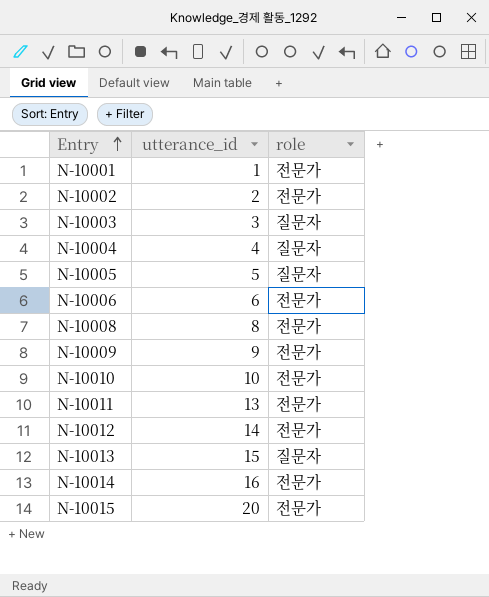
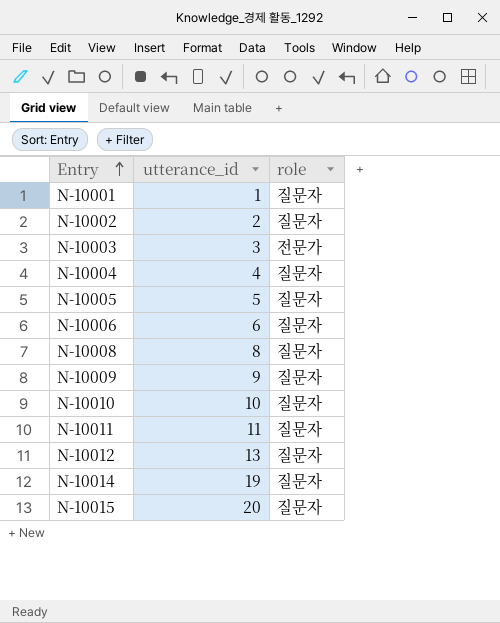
row N-10013: 15 | 질문자 -> none
N-10001 | role: 전문가 -> 질문자
N-10002 | role: 전문가 -> 질문자
N-10003 | role: 질문자 -> 전문가
N-10006 | role: 전문가 -> 질문자
N-10008 | role: 전문가 -> 질문자
N-10009 | role: 전문가 -> 질문자
N-10010 | role: 전문가 -> 질문자
N-10011 | utterance_id: 13 -> 11
N-10011 | role: 전문가 -> 질문자
N-10012 | utterance_id: 14 -> 13
N-10012 | role: 전문가 -> 질문자
N-10014 | utterance_id: 16 -> 19
N-10014 | role: 전문가 -> 질문자
N-10015 | role: 전문가 -> 질문자

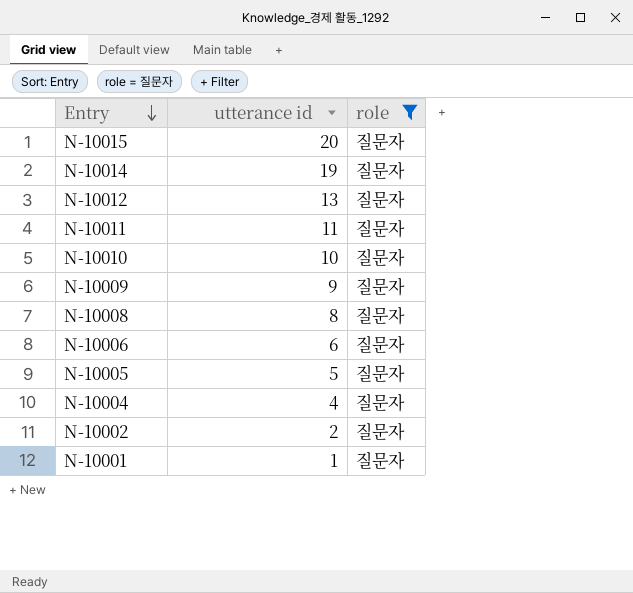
filter: none -> role = 질문자
row order: Entry ascending -> Entry descending
column name: utterance_id -> utterance id

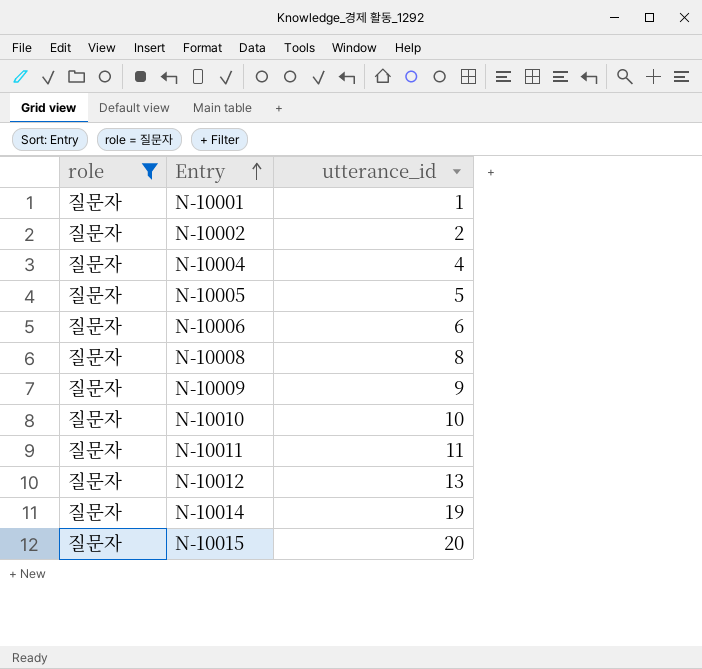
row order: Entry descending -> Entry ascending
column role | position: 3 -> 1
column name: utterance id -> utterance_id

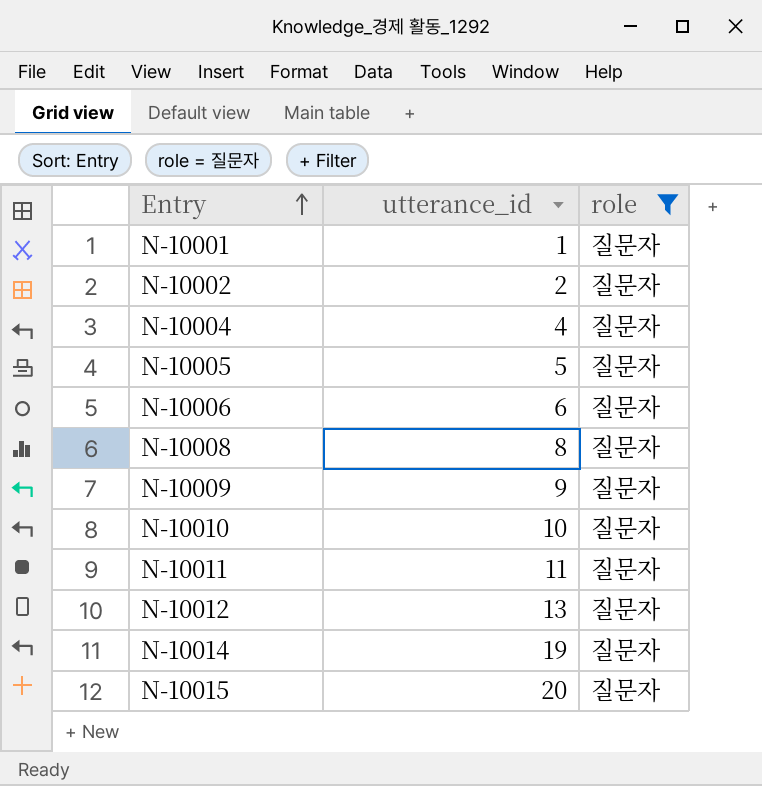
column role | position: 1 -> 3

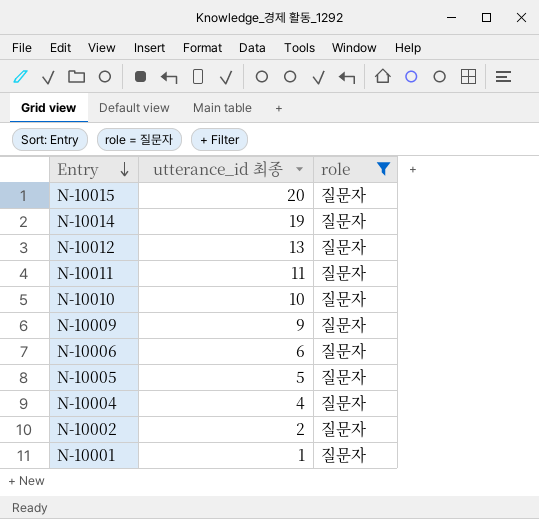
row order: Entry ascending -> Entry descending
column name: utterance_id -> utterance_id 최종
row N-10008: 8 | 질문자 -> none

